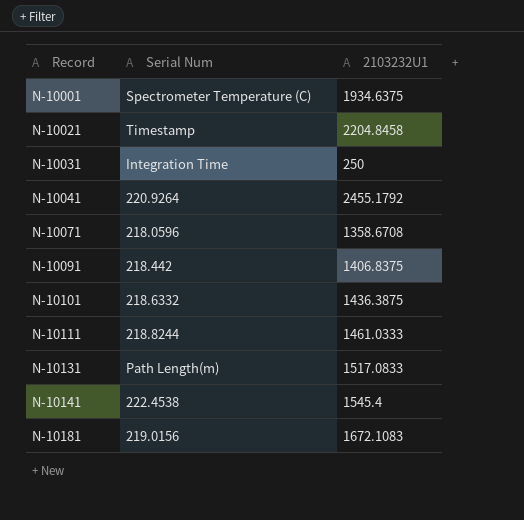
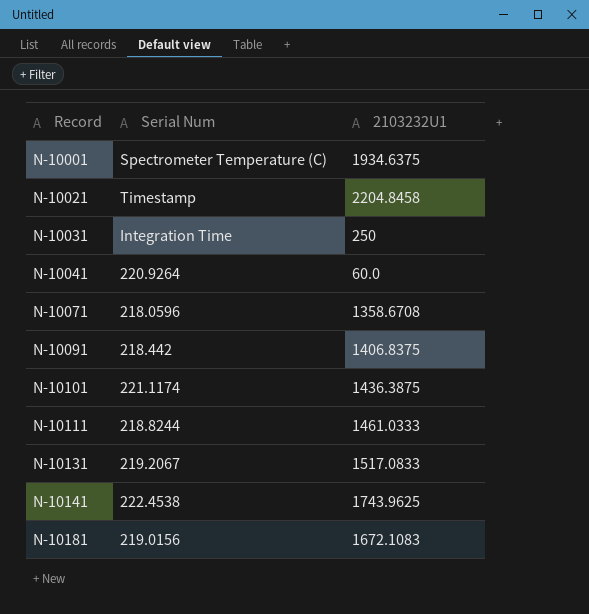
N-10041 | 2103232U1: 2455.1792 -> 60.0
N-10101 | Serial Num: 218.6332 -> 221.1174
N-10131 | Serial Num: Path Length(m) -> 219.2067
N-10141 | 2103232U1: 1545.4 -> 1743.9625

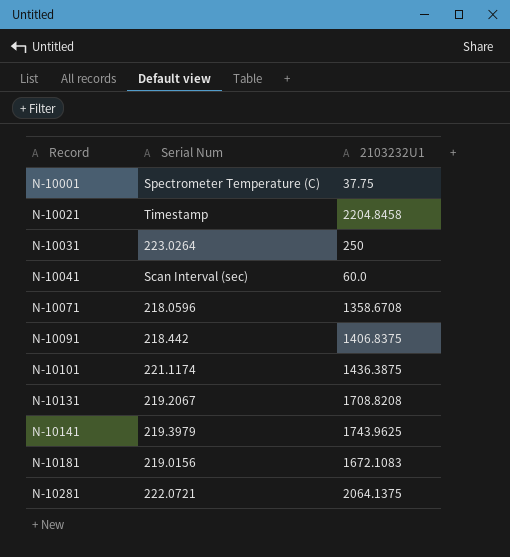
row N-10111: 218.8244 | 1461.0333 -> none
N-10001 | 2103232U1: 1934.6375 -> 37.75
N-10031 | Serial Num: Integration Time -> 223.0264
N-10041 | Serial Num: 220.9264 -> Scan Interval (sec)
N-10131 | 2103232U1: 1517.0833 -> 1708.8208
N-10141 | Serial Num: 222.4538 -> 219.3979
row N-10281: none -> 222.0721 | 2064.1375

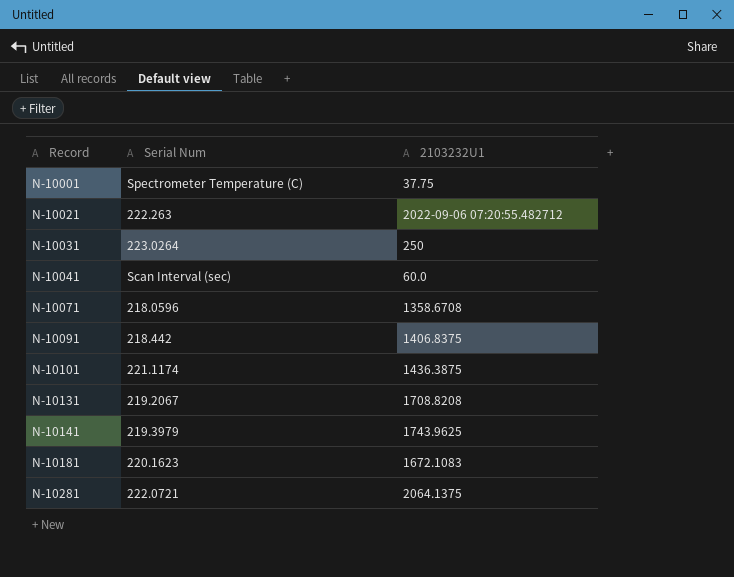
N-10021 | Serial Num: Timestamp -> 222.263
N-10021 | 2103232U1: 2204.8458 -> 2022-09-06 07:20:55.482712
N-10181 | Serial Num: 219.0156 -> 220.1623

